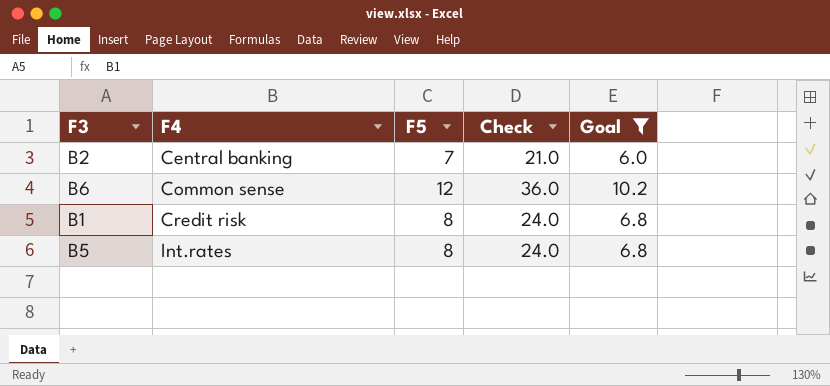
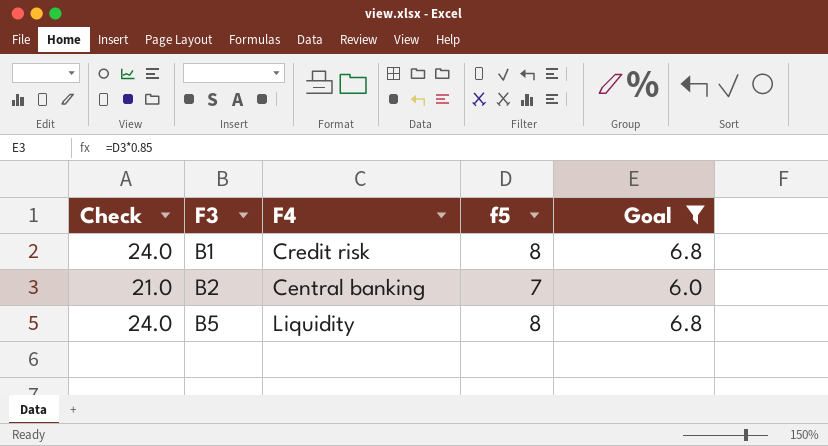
row order: F4 ascending -> F3 ascending
column Check | position: 4 -> 1
column name: F5 -> f5
row B6: Common sense | 12 | 36.0 | 10.2 -> none
B5 | F4: Int.rates -> Liquidity

